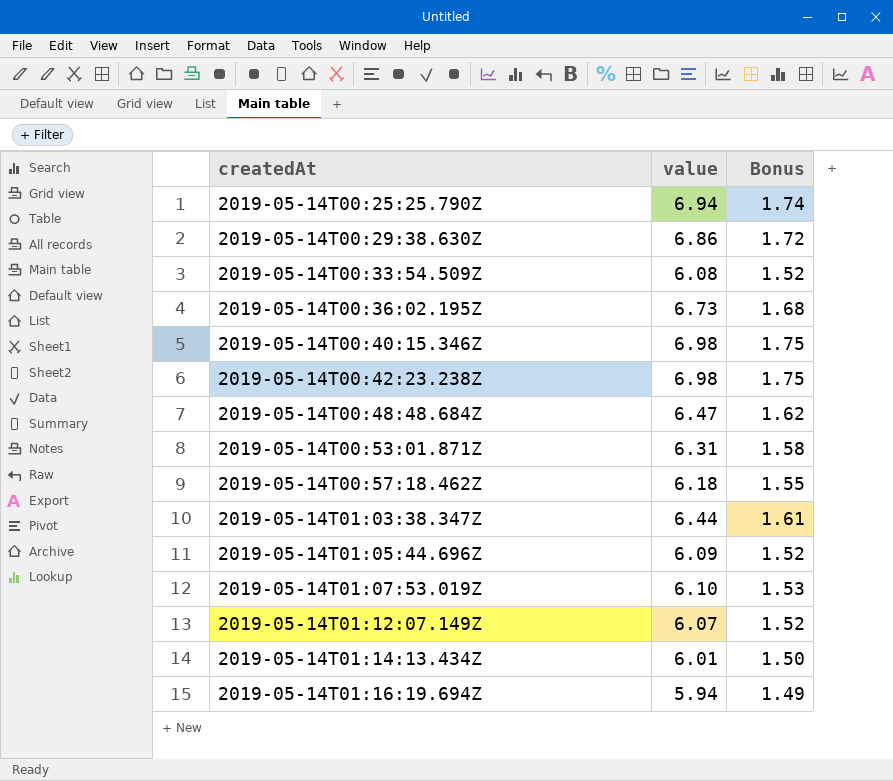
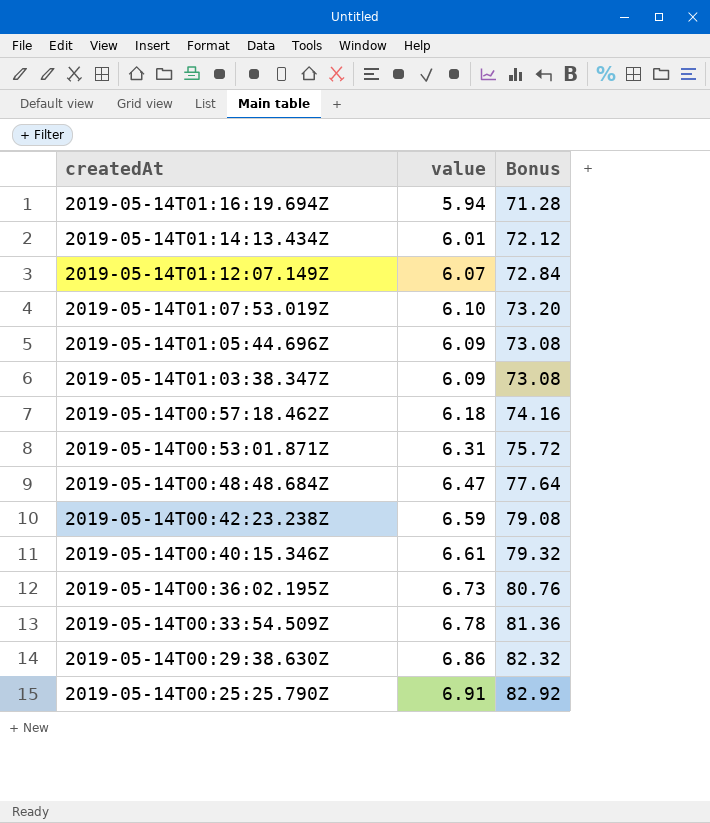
row order: createdAt ascending -> createdAt descending
column Bonus | formula: [value] * 0.25 -> [value] * 12
2019-05-14T01:03:38.347Z | value: 6.44 -> 6.09
2019-05-14T00:42:23.238Z | value: 6.98 -> 6.59
2019-05-14T00:40:15.346Z | value: 6.98 -> 6.61
2019-05-14T00:33:54.509Z | value: 6.08 -> 6.78
2019-05-14T00:25:25.790Z | value: 6.94 -> 6.91

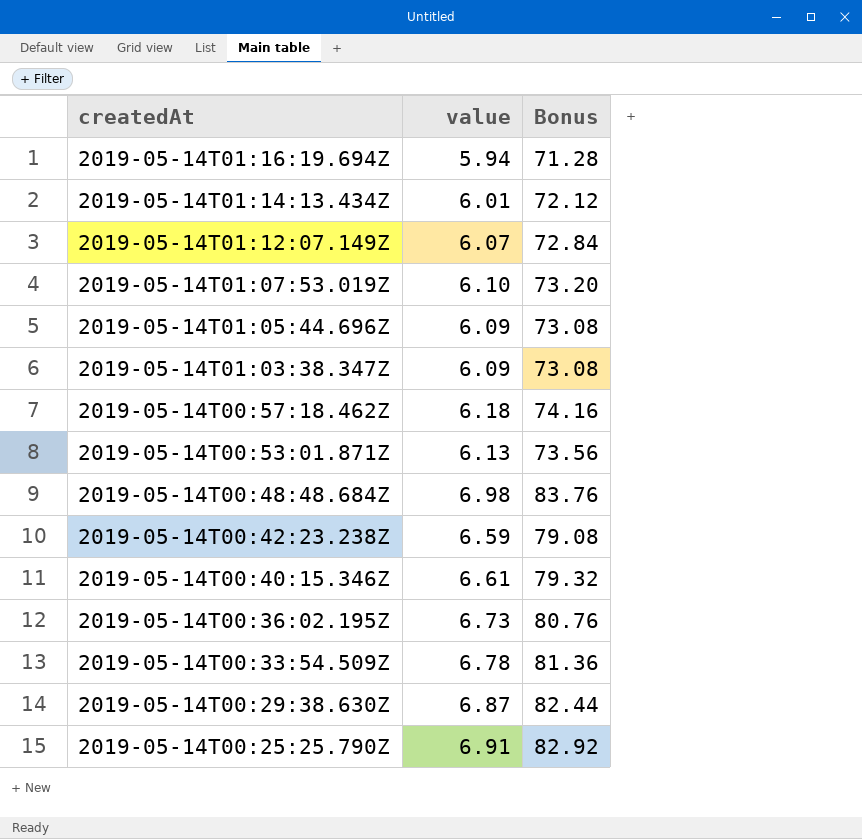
2019-05-14T00:53:01.871Z | value: 6.31 -> 6.13
2019-05-14T00:53:01.871Z | Bonus: 75.72 -> 73.56
2019-05-14T00:48:48.684Z | value: 6.47 -> 6.98
2019-05-14T00:48:48.684Z | Bonus: 77.64 -> 83.76
2019-05-14T00:29:38.630Z | value: 6.86 -> 6.87
2019-05-14T00:29:38.630Z | Bonus: 82.32 -> 82.44

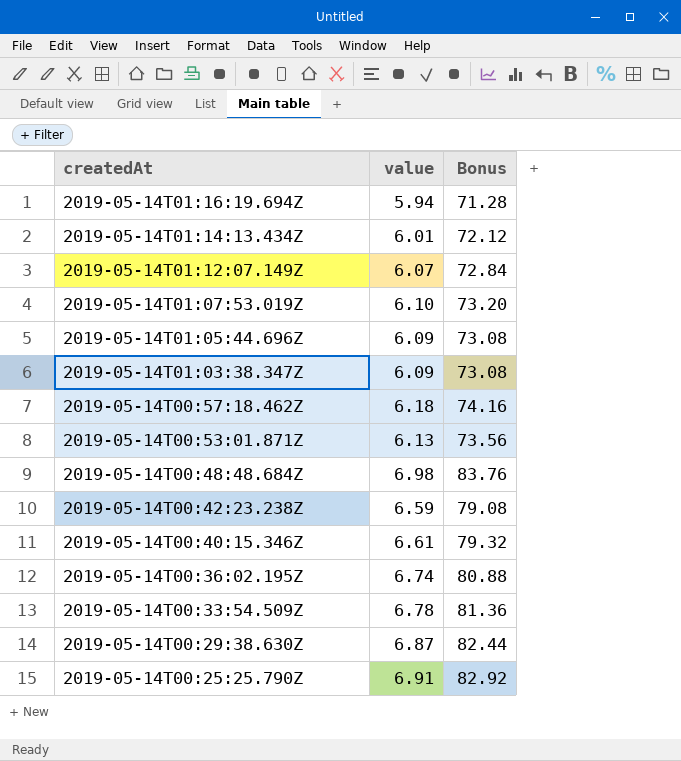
2019-05-14T00:36:02.195Z | value: 6.73 -> 6.74
2019-05-14T00:36:02.195Z | Bonus: 80.76 -> 80.88

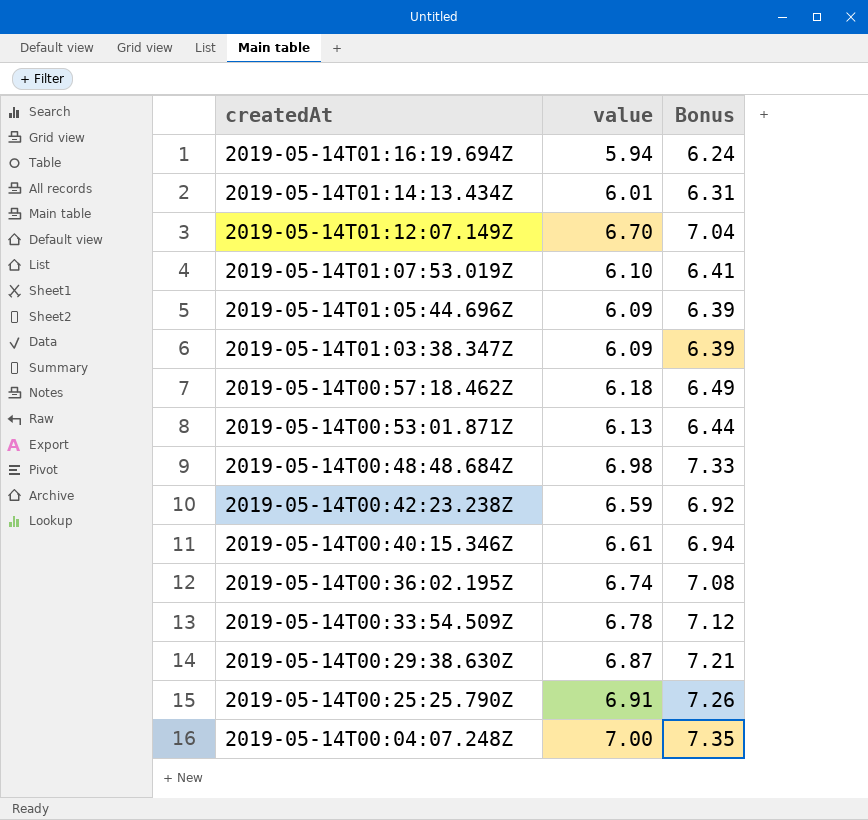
column Bonus | formula: [value] * 12 -> [value] * 1.05
2019-05-14T01:12:07.149Z | value: 6.07 -> 6.70
row 2019-05-14T00:04:07.248Z: none -> 7.00 | 7.35

